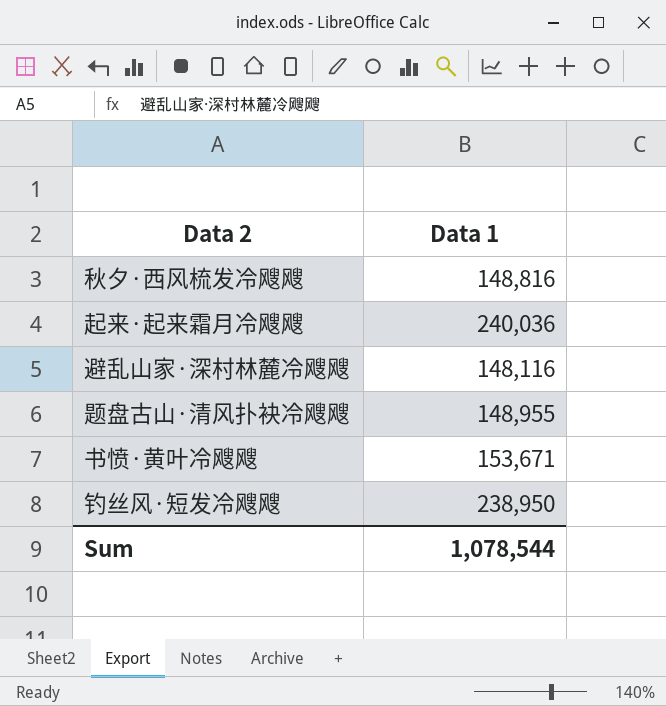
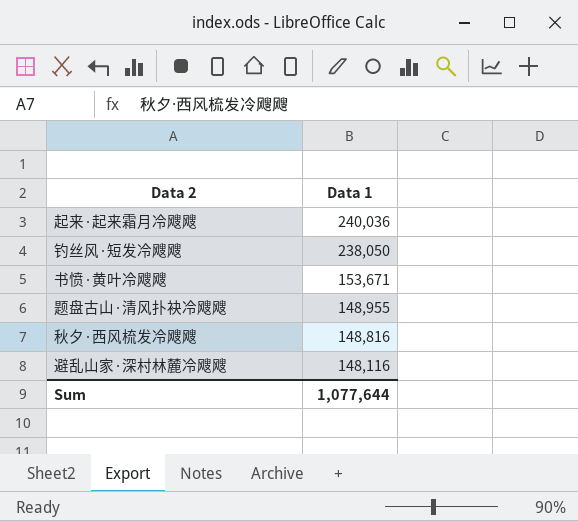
row order: none -> Data 1 descending
钓丝风·短发冷飕飕 | Data 1: 238,950 -> 238,050
Sum | Data 1: 1,078,544 -> 1,077,644

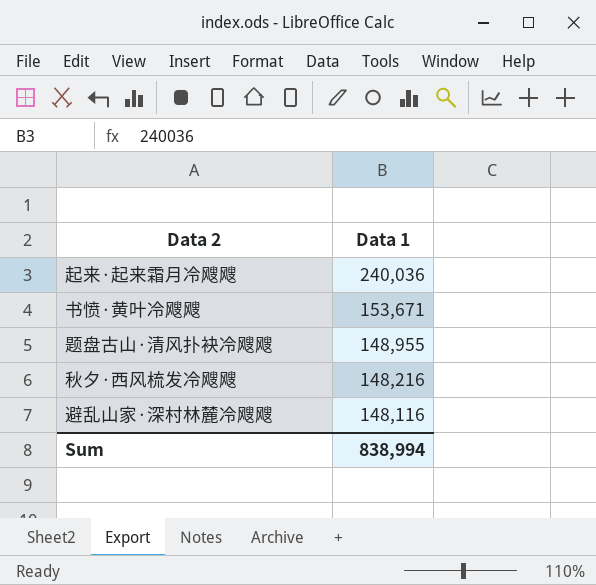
row 钓丝风·短发冷飕飕: 238,050 -> none
秋夕·西风梳发冷飕飕 | Data 1: 148,816 -> 148,216
Sum | Data 1: 1,077,644 -> 838,994

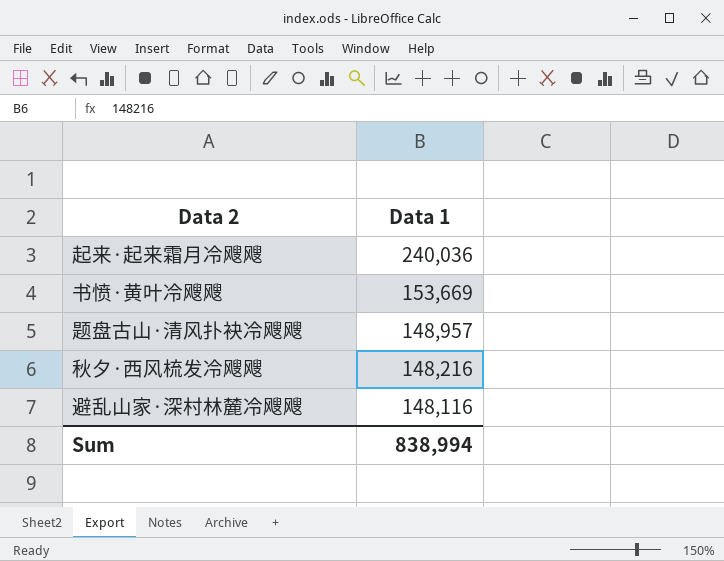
书愤·黄叶冷飕飕 | Data 1: 153,671 -> 153,669
题盘古山·清风扑袂冷飕飕 | Data 1: 148,955 -> 148,957

